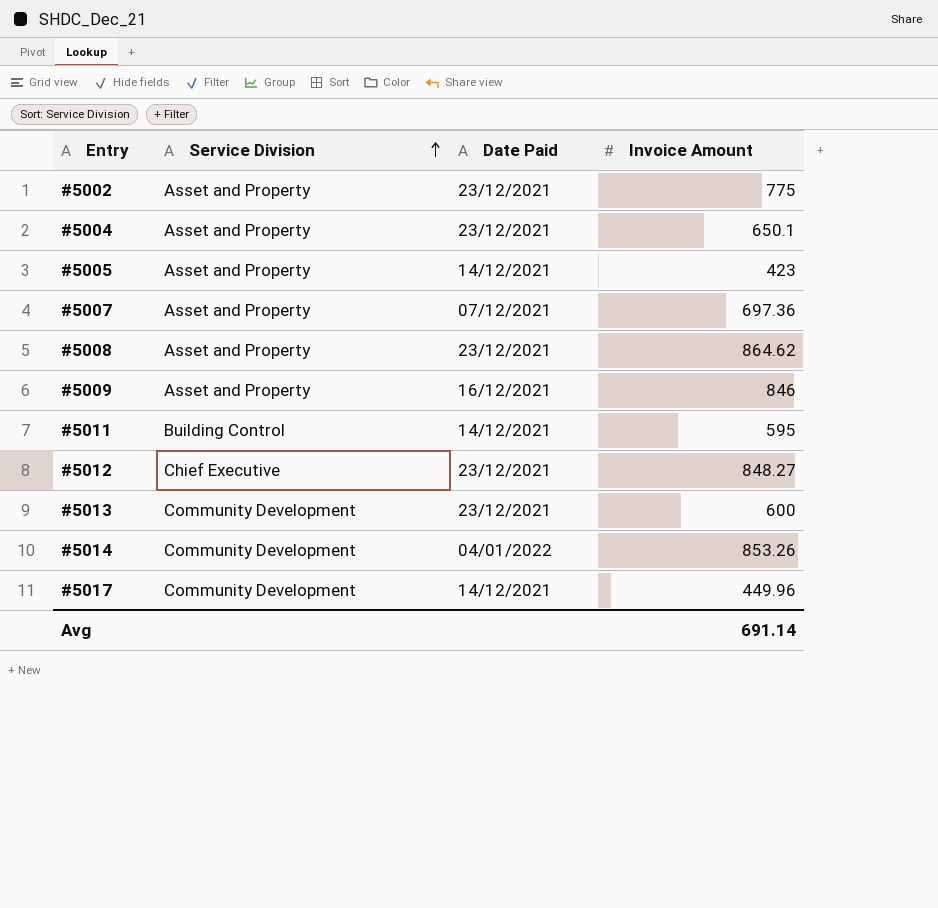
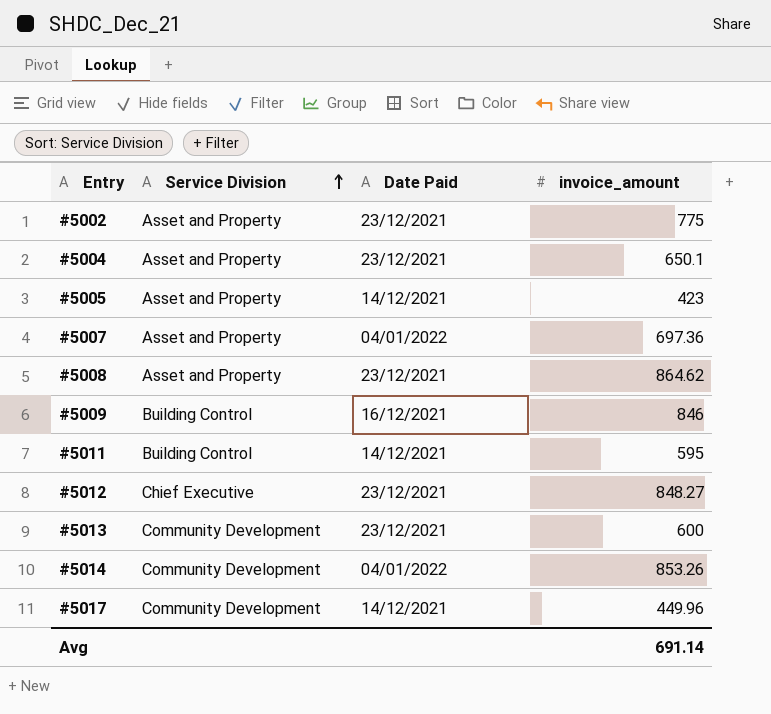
column name: Invoice Amount -> invoice_amount
#5007 | Date Paid: 07/12/2021 -> 04/01/2022
#5009 | Service Division: Asset and Property -> Building Control

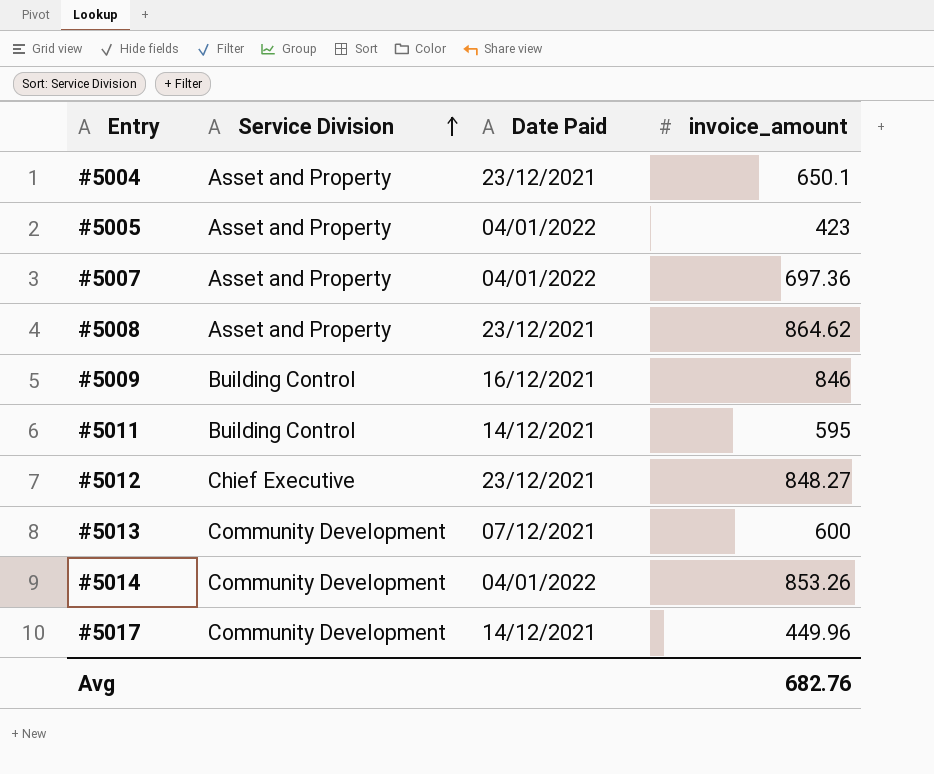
row #5002: Asset and Property | 23/12/2021 | 775 -> none
#5005 | Date Paid: 14/12/2021 -> 04/01/2022
#5013 | Date Paid: 23/12/2021 -> 07/12/2021
Avg | invoice_amount: 691.14 -> 682.76

